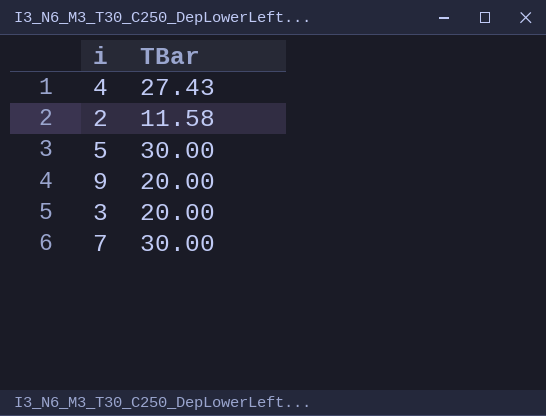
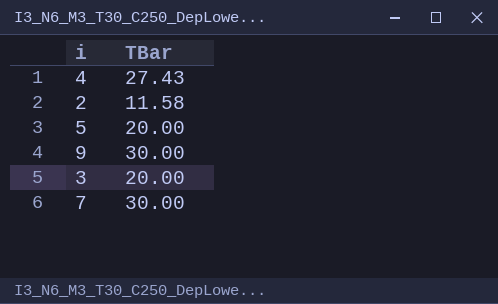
5 | TBar: 30.00 -> 20.00
9 | TBar: 20.00 -> 30.00

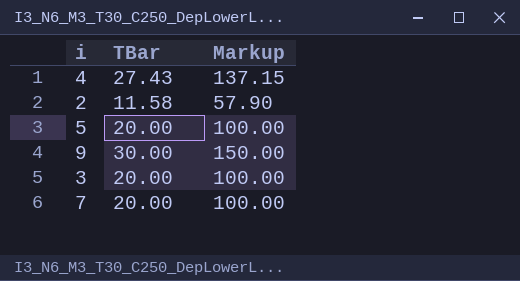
column Markup | formula: none -> [TBar] * 5
7 | TBar: 30.00 -> 20.00

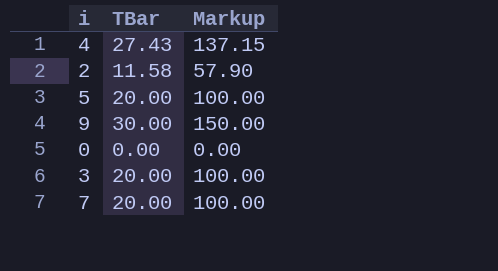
row 0: none -> 0.00 | 0.00

